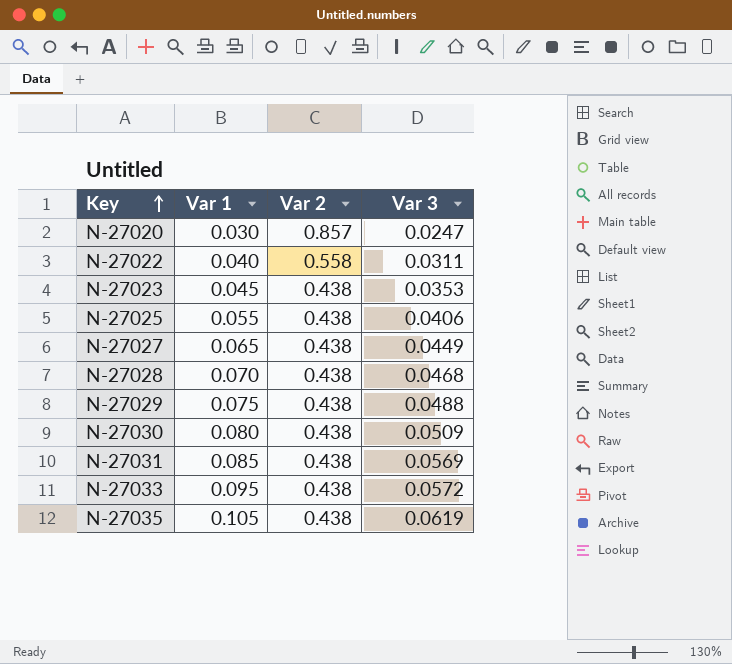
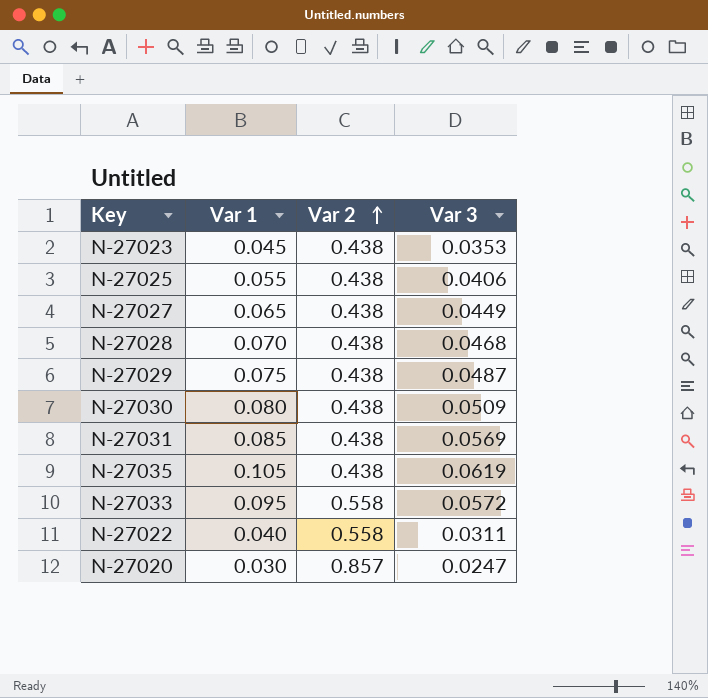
row order: Key ascending -> Var 2 ascending
N-27029 | Var 3: 0.0488 -> 0.0487
N-27033 | Var 2: 0.438 -> 0.558

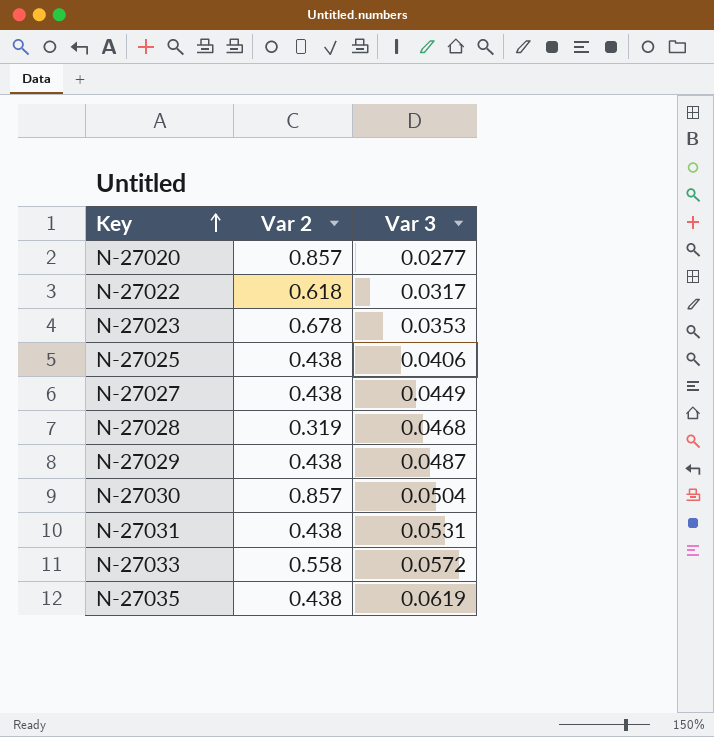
row order: Var 2 ascending -> Key ascending
column Var 1 | position: 2 -> none
N-27020 | Var 3: 0.0247 -> 0.0277
N-27022 | Var 2: 0.558 -> 0.618
N-27022 | Var 3: 0.0311 -> 0.0317
N-27023 | Var 2: 0.438 -> 0.678
N-27028 | Var 2: 0.438 -> 0.319
N-27030 | Var 2: 0.438 -> 0.857
N-27030 | Var 3: 0.0509 -> 0.0504
N-27031 | Var 3: 0.0569 -> 0.0531

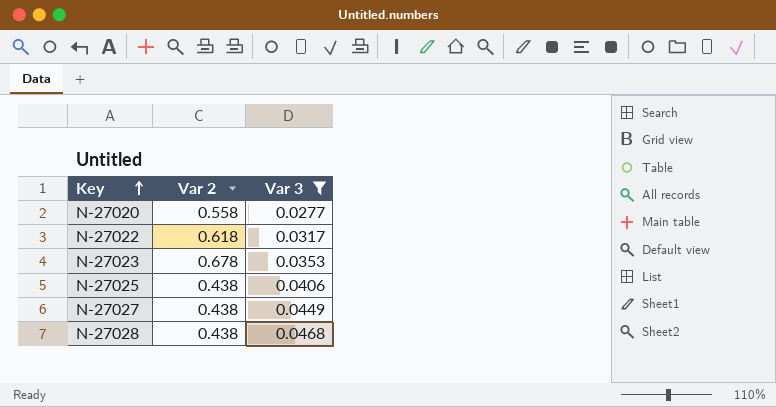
filter: none -> Var 3 <= 0.0468
N-27020 | Var 2: 0.857 -> 0.558
N-27028 | Var 2: 0.319 -> 0.438

